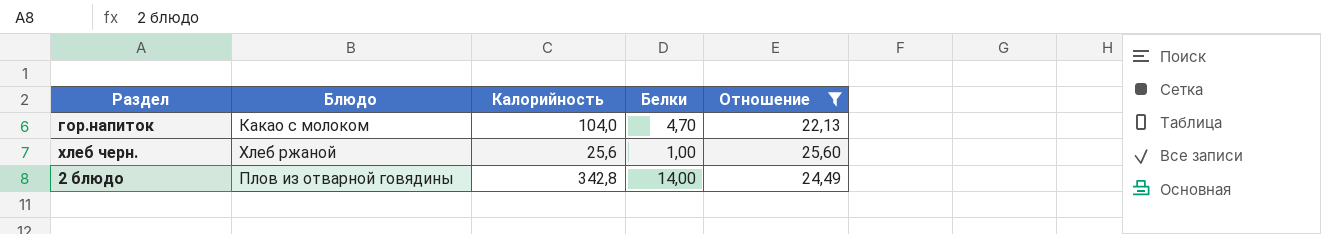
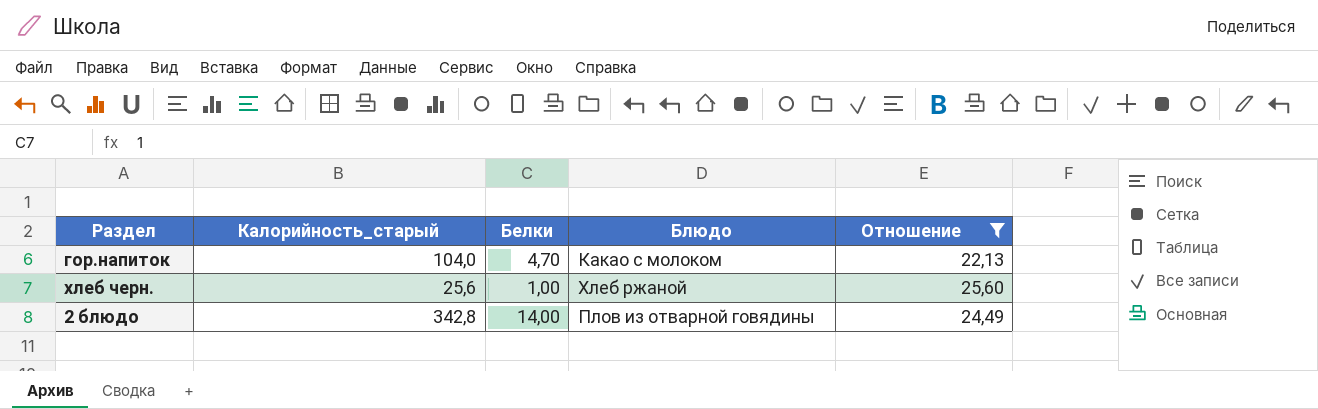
column name: Калорийность -> Калорийность_старый
column Блюдо | position: 2 -> 4

